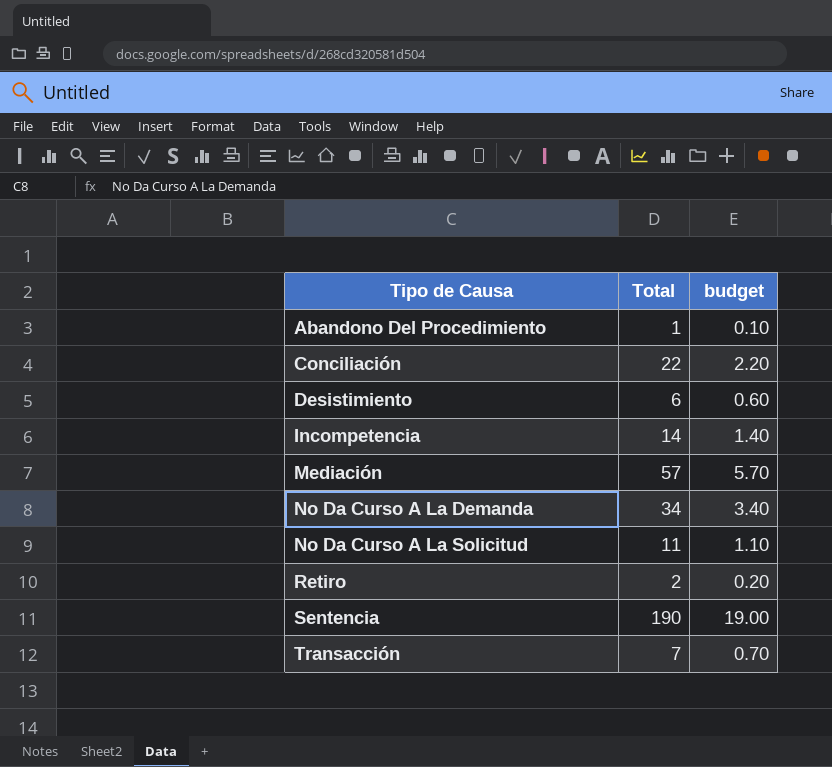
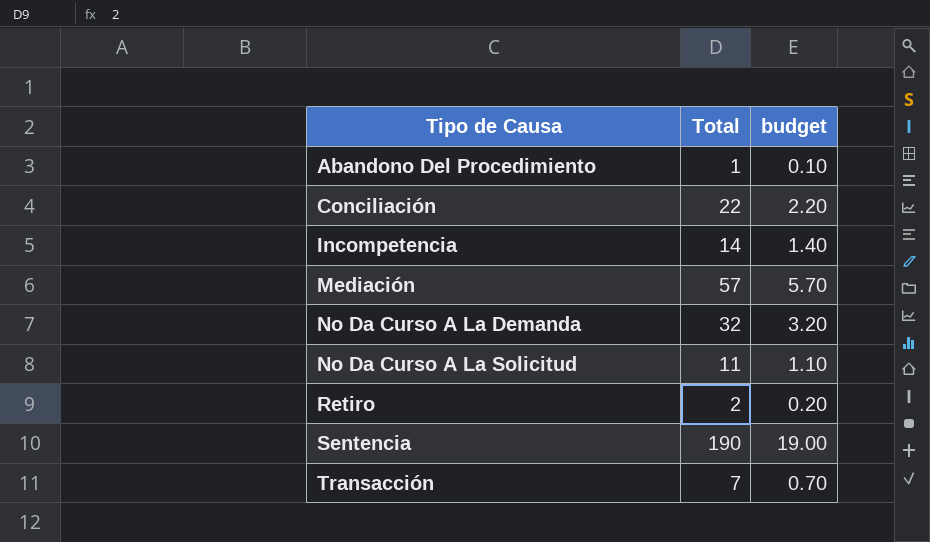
row Desistimiento: 6 | 0.60 -> none
No Da Curso A La Demanda | Total: 34 -> 32
No Da Curso A La Demanda | budget: 3.40 -> 3.20

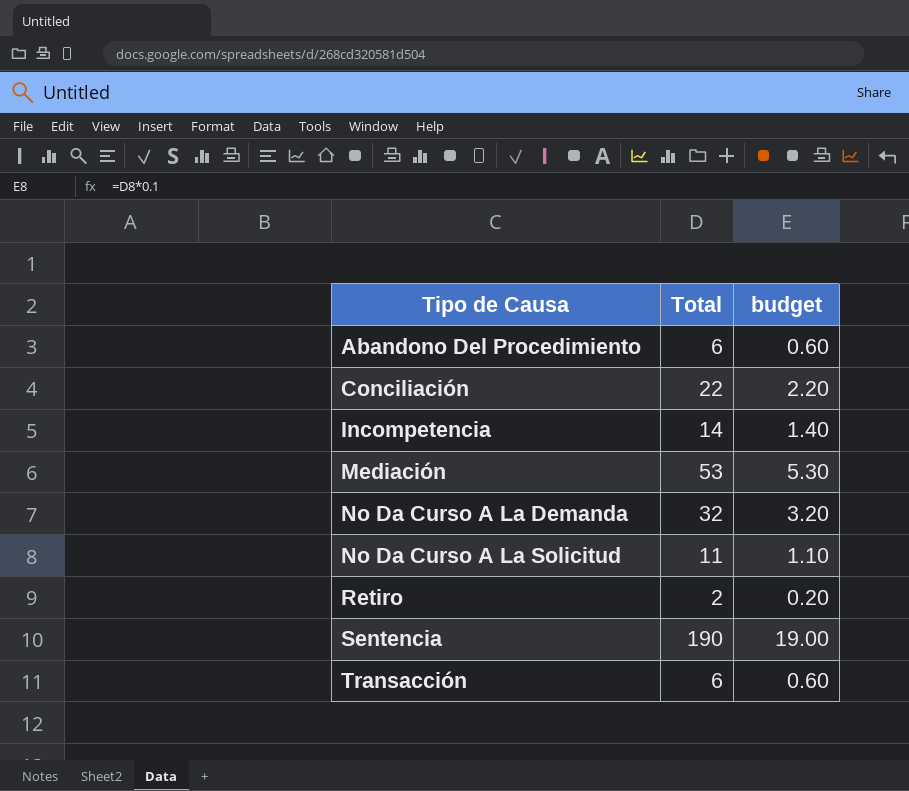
Abandono Del Procedimiento | Total: 1 -> 6
Abandono Del Procedimiento | budget: 0.10 -> 0.60
Mediación | Total: 57 -> 53
Mediación | budget: 5.70 -> 5.30
Transacción | Total: 7 -> 6
Transacción | budget: 0.70 -> 0.60

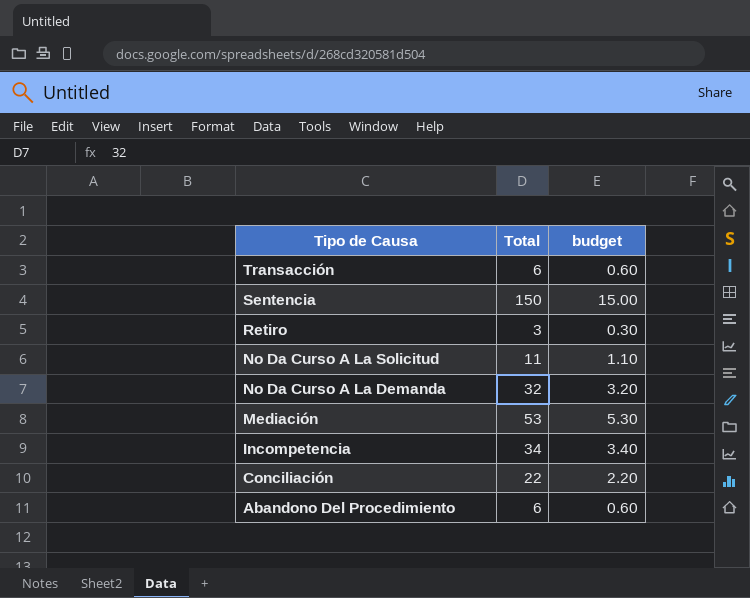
row order: Tipo de Causa ascending -> Tipo de Causa descending
Sentencia | Total: 190 -> 150
Sentencia | budget: 19.00 -> 15.00
Retiro | Total: 2 -> 3
Retiro | budget: 0.20 -> 0.30
Incompetencia | Total: 14 -> 34
Incompetencia | budget: 1.40 -> 3.40

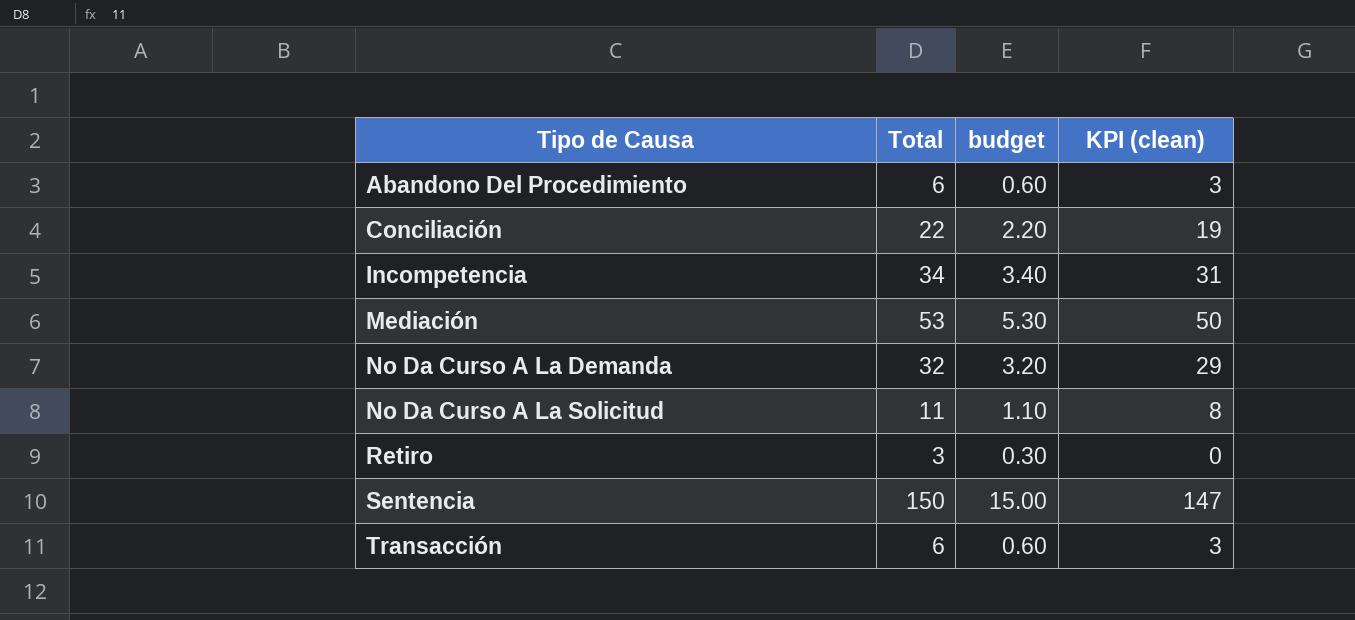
row order: Tipo de Causa descending -> Tipo de Causa ascending
column KPI (clean) | formula: none -> [Total] - 3

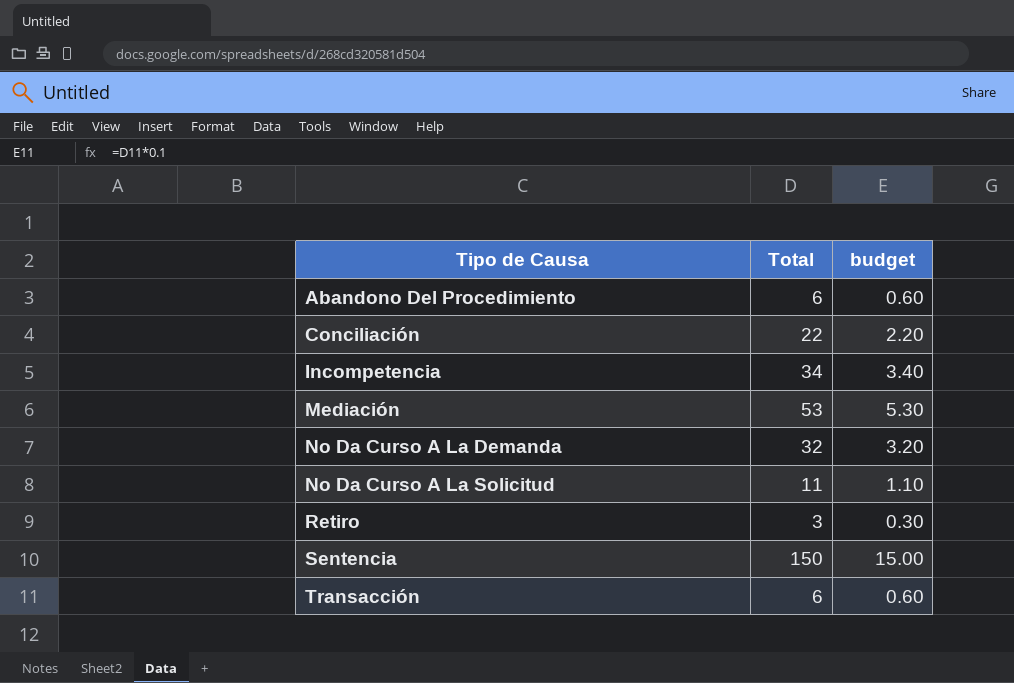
column KPI (clean) | formula: [Total] - 3 -> none

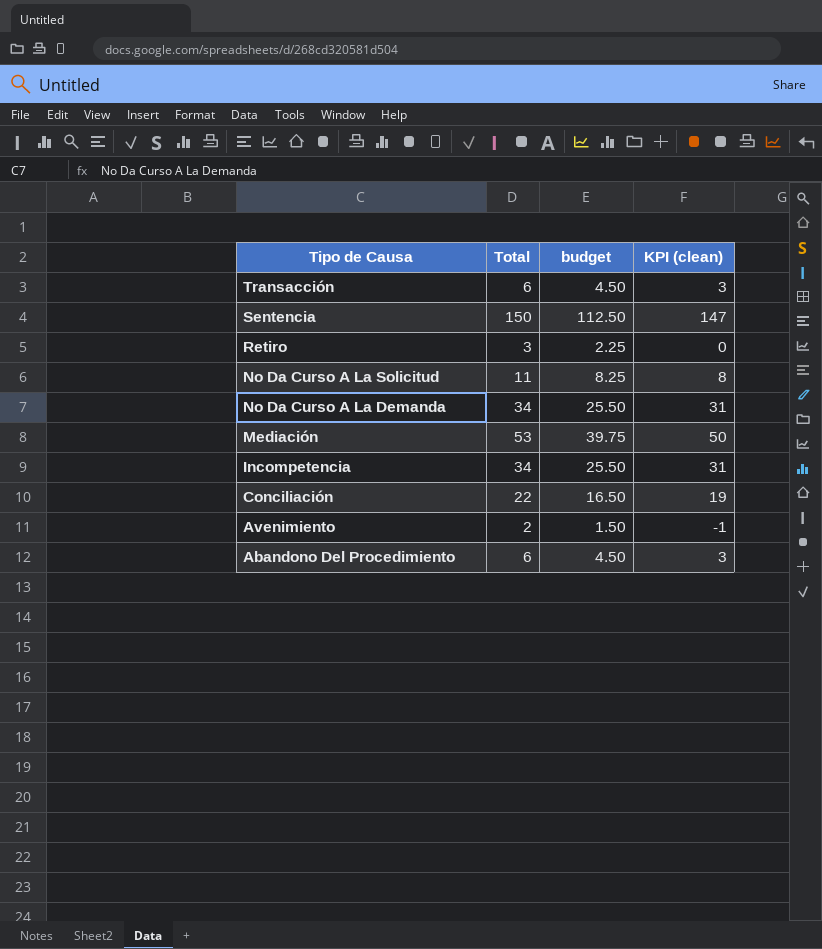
row order: Tipo de Causa ascending -> Tipo de Causa descending
column budget | formula: [Total] * 0.1 -> [Total] * 0.75
column KPI (clean) | formula: none -> [Total] - 3
No Da Curso A La Demanda | Total: 32 -> 34
row Avenimiento: none -> 2 | 1.50 | -1

